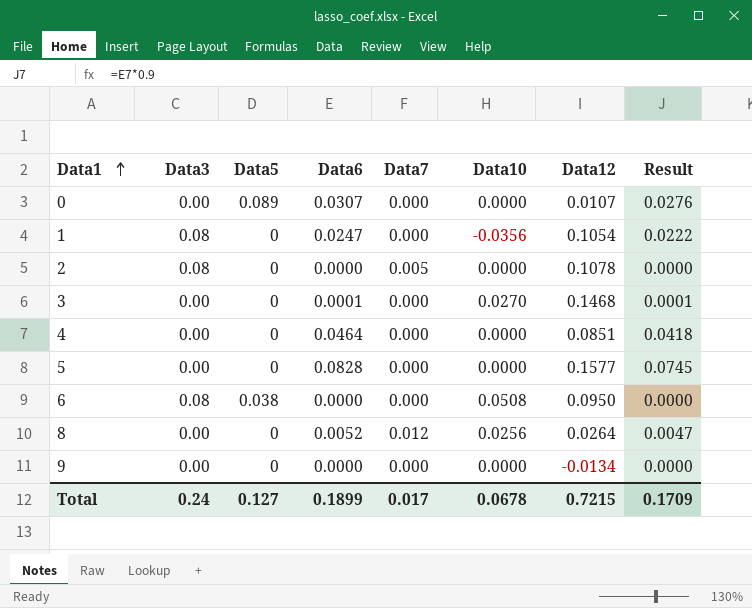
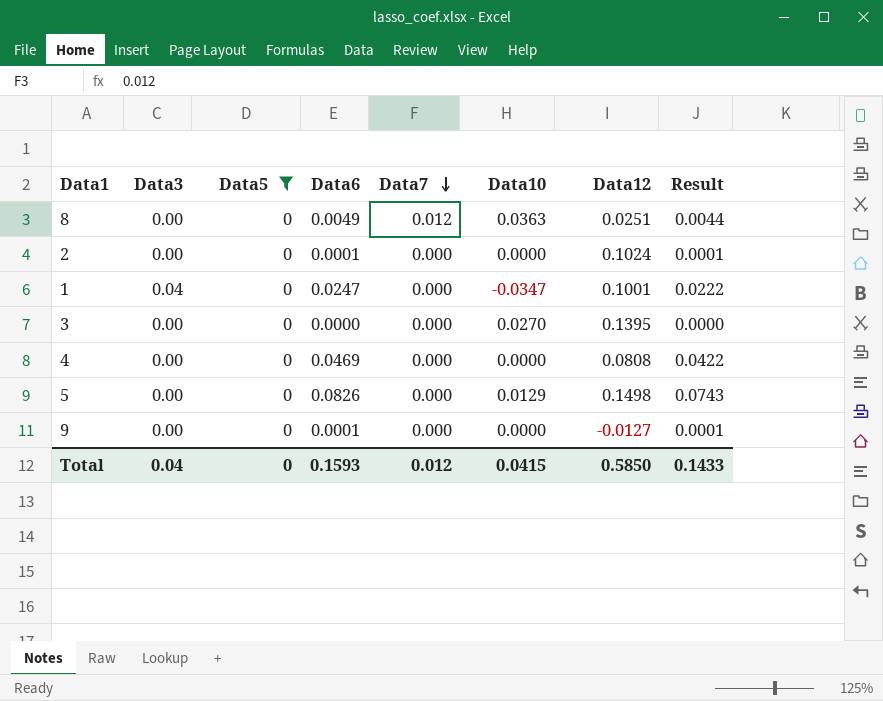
filter: none -> Data5 = 0
row order: Data1 ascending -> Data7 descending
8 | Data6: 0.0052 -> 0.0049
8 | Data10: 0.0256 -> 0.0363
8 | Data12: 0.0264 -> 0.0251
8 | Result: 0.0047 -> 0.0044
2 | Data3: 0.08 -> 0.00
2 | Data6: 0.0000 -> 0.0001
2 | Data7: 0.005 -> 0.000
2 | Data12: 0.1078 -> 0.1024
2 | Result: 0.0000 -> 0.0001
1 | Data3: 0.08 -> 0.04
1 | Data10: -0.0356 -> -0.0347
1 | Data12: 0.1054 -> 0.1001
3 | Data6: 0.0001 -> 0.0000
3 | Data12: 0.1468 -> 0.1395
3 | Result: 0.0001 -> 0.0000
4 | Data6: 0.0464 -> 0.0469
4 | Data12: 0.0851 -> 0.0808
4 | Result: 0.0418 -> 0.0422
5 | Data6: 0.0828 -> 0.0826
5 | Data10: 0.0000 -> 0.0129
5 | Data12: 0.1577 -> 0.1498
5 | Result: 0.0745 -> 0.0743
9 | Data6: 0.0000 -> 0.0001
9 | Data12: -0.0134 -> -0.0127
9 | Result: 0.0000 -> 0.0001
Total | Data3: 0.24 -> 0.04
Total | Data5: 0.127 -> 0
Total | Data6: 0.1899 -> 0.1593
Total | Data7: 0.017 -> 0.012
Total | Data10: 0.0678 -> 0.0415
Total | Data12: 0.7215 -> 0.5850
Total | Result: 0.1709 -> 0.1433

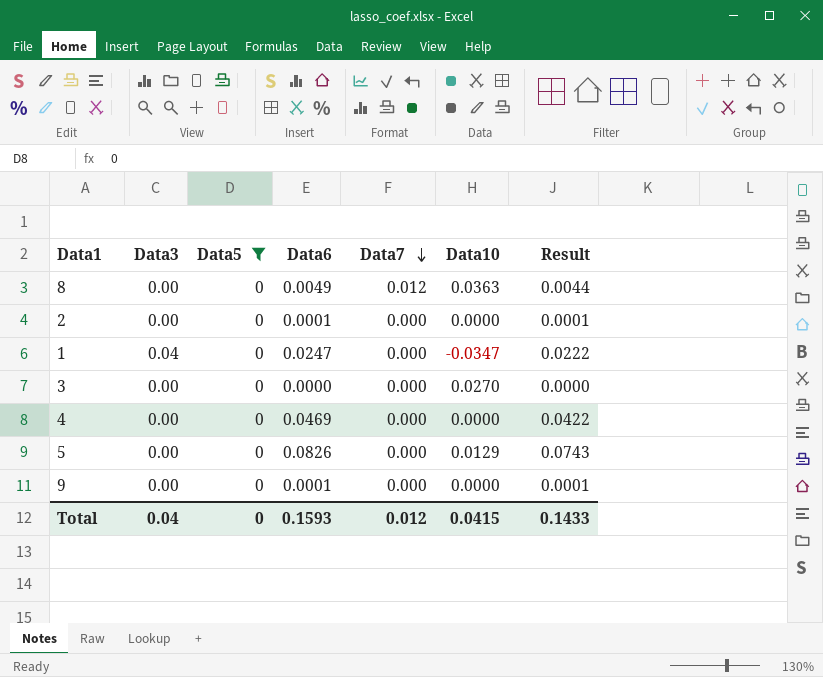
column Data12 | position: 7 -> none

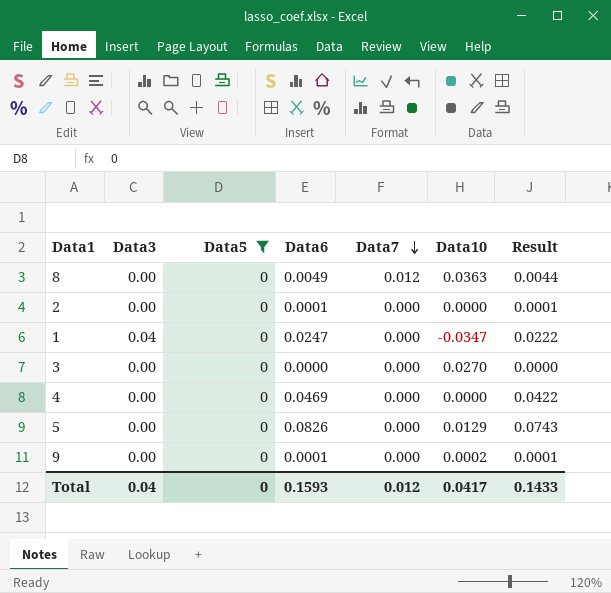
9 | Data10: 0.0000 -> 0.0002
Total | Data10: 0.0415 -> 0.0417

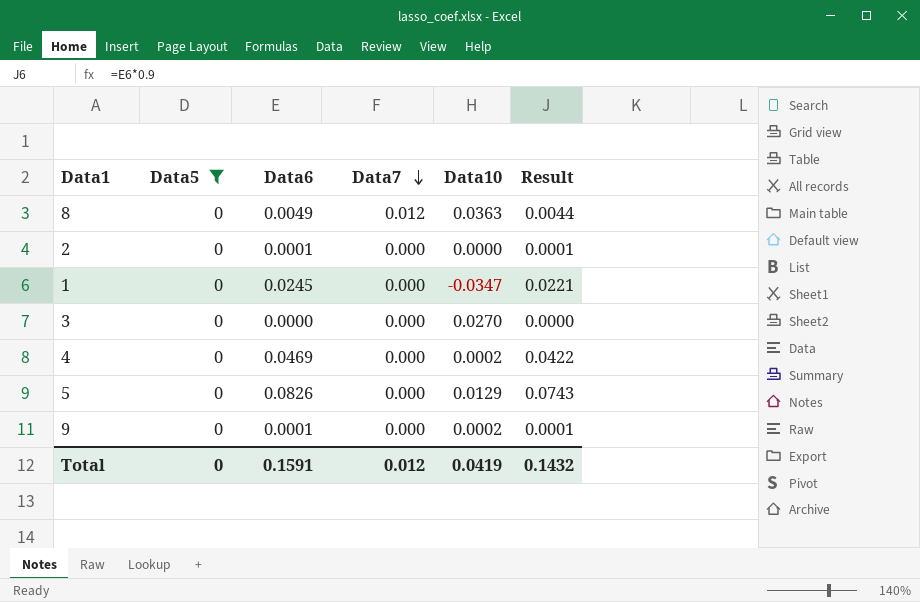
column Data3 | position: 2 -> none
1 | Data6: 0.0247 -> 0.0245
1 | Result: 0.0222 -> 0.0221
4 | Data10: 0.0000 -> 0.0002
Total | Data6: 0.1593 -> 0.1591
Total | Data10: 0.0417 -> 0.0419
Total | Result: 0.1433 -> 0.1432

